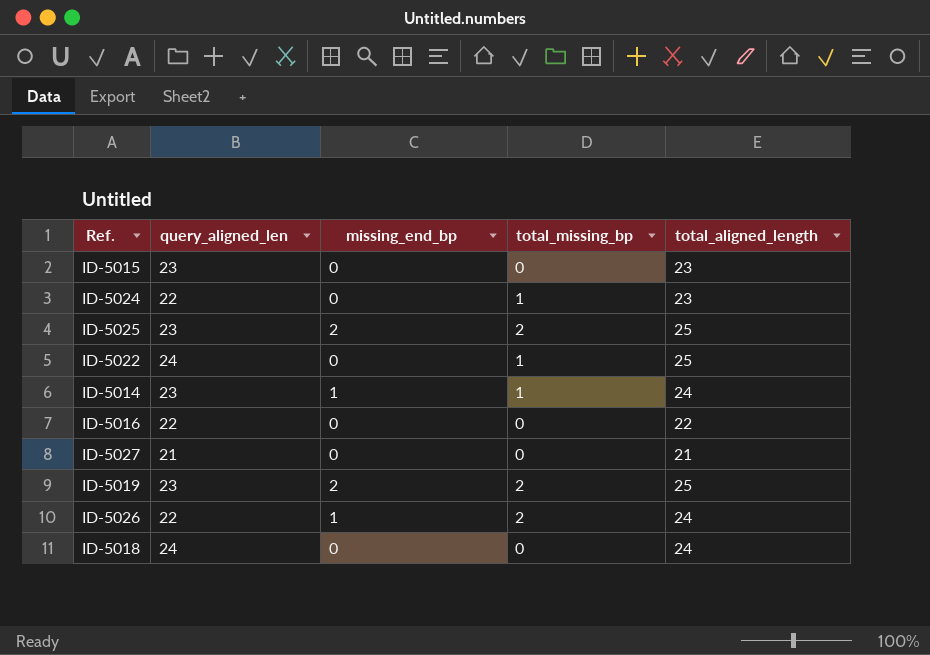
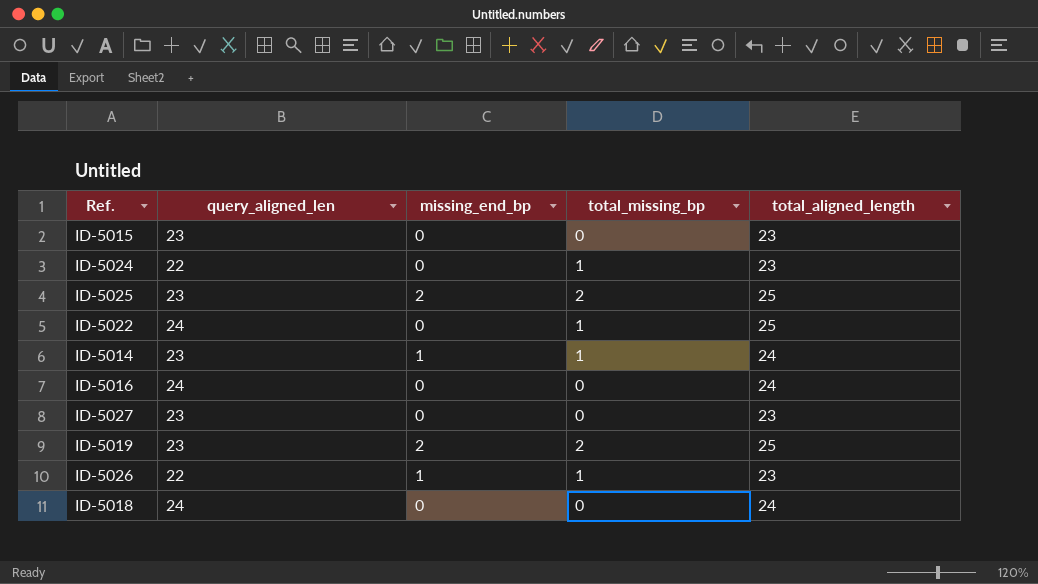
ID-5016 | query_aligned_len: 22 -> 24
ID-5016 | total_aligned_length: 22 -> 24
ID-5027 | query_aligned_len: 21 -> 23
ID-5027 | total_aligned_length: 21 -> 23
ID-5026 | total_missing_bp: 2 -> 1
ID-5026 | total_aligned_length: 24 -> 23

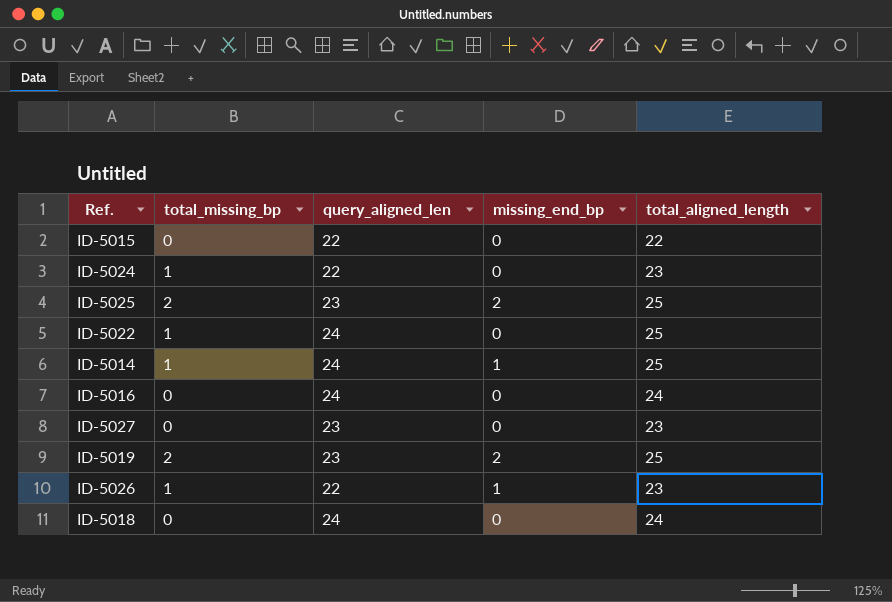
column total_missing_bp | position: 4 -> 2
ID-5015 | query_aligned_len: 23 -> 22
ID-5015 | total_aligned_length: 23 -> 22
ID-5014 | query_aligned_len: 23 -> 24
ID-5014 | total_aligned_length: 24 -> 25

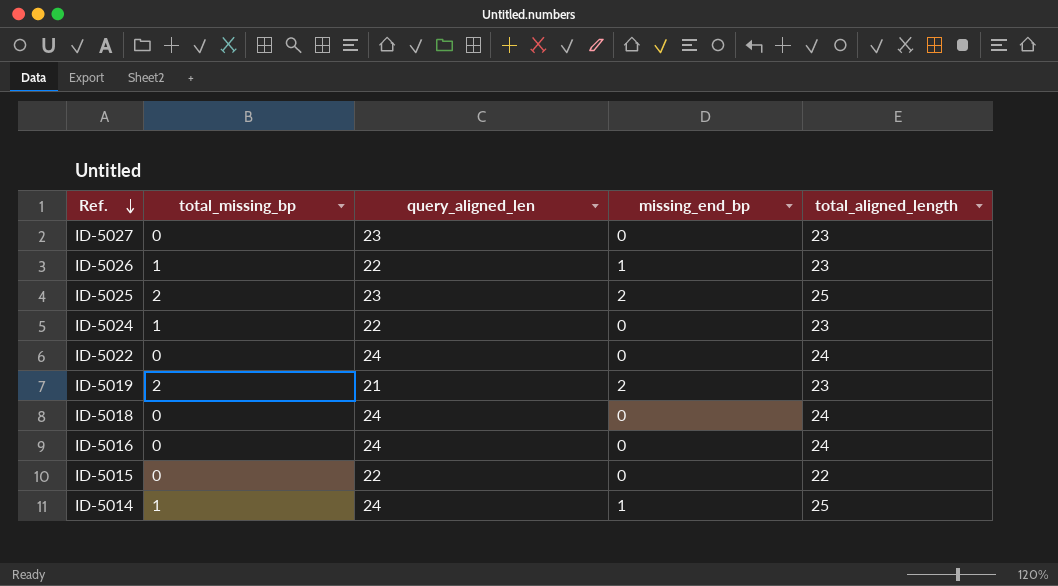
row order: none -> Ref. descending
ID-5022 | total_missing_bp: 1 -> 0
ID-5022 | total_aligned_length: 25 -> 24
ID-5019 | query_aligned_len: 23 -> 21
ID-5019 | total_aligned_length: 25 -> 23

